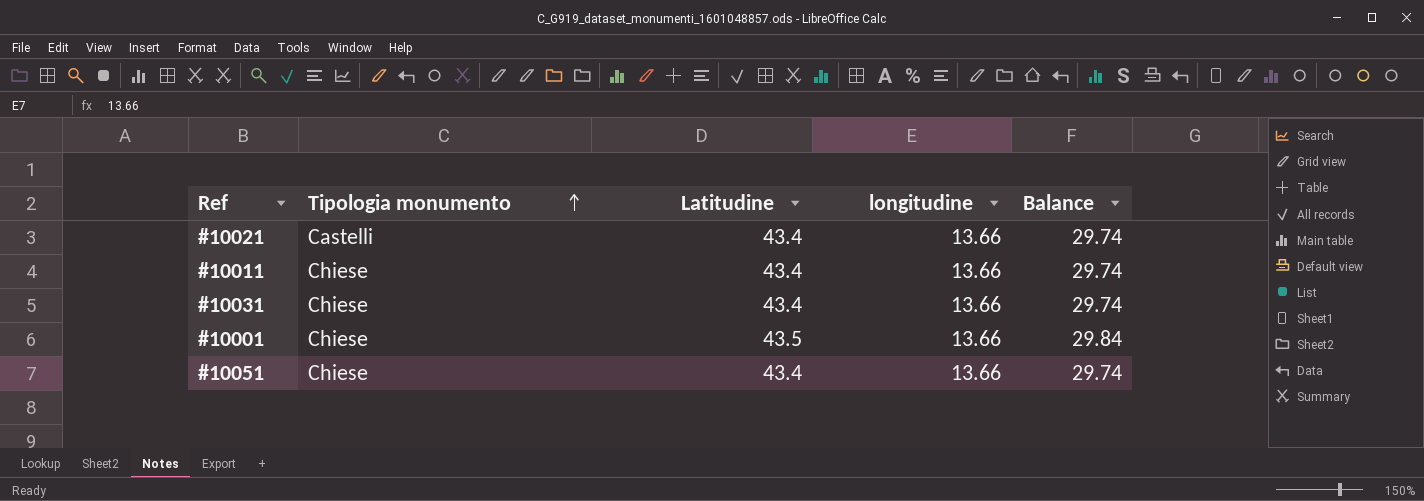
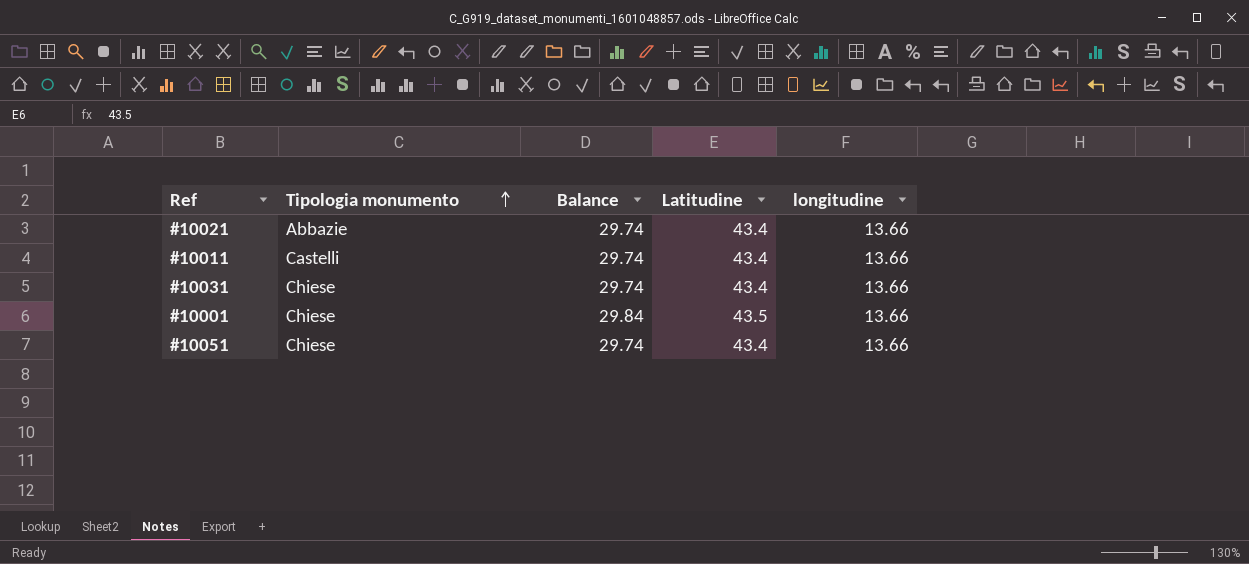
column Balance | position: 5 -> 3
#10021 | Tipologia monumento: Castelli -> Abbazie
#10011 | Tipologia monumento: Chiese -> Castelli

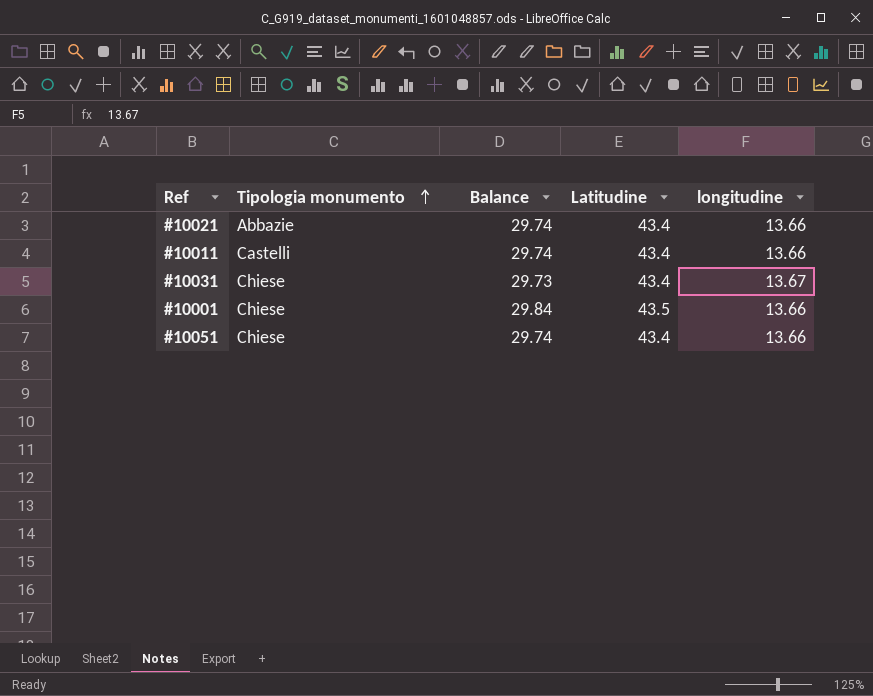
#10031 | Balance: 29.74 -> 29.73
#10031 | longitudine: 13.66 -> 13.67

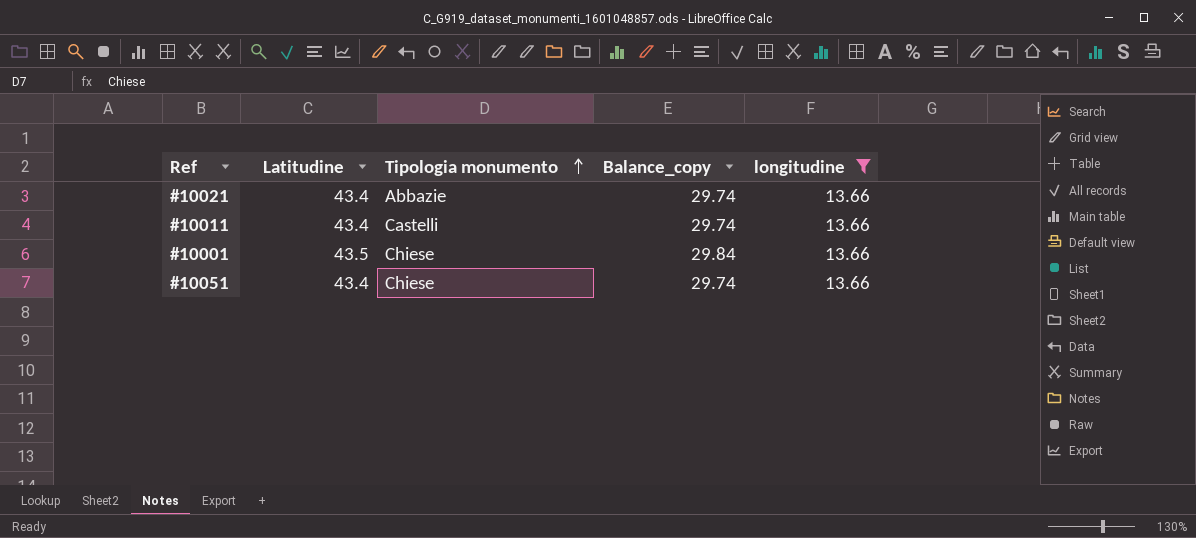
filter: none -> longitudine = 13.66
column Latitudine | position: 4 -> 2
column name: Balance -> Balance_copy

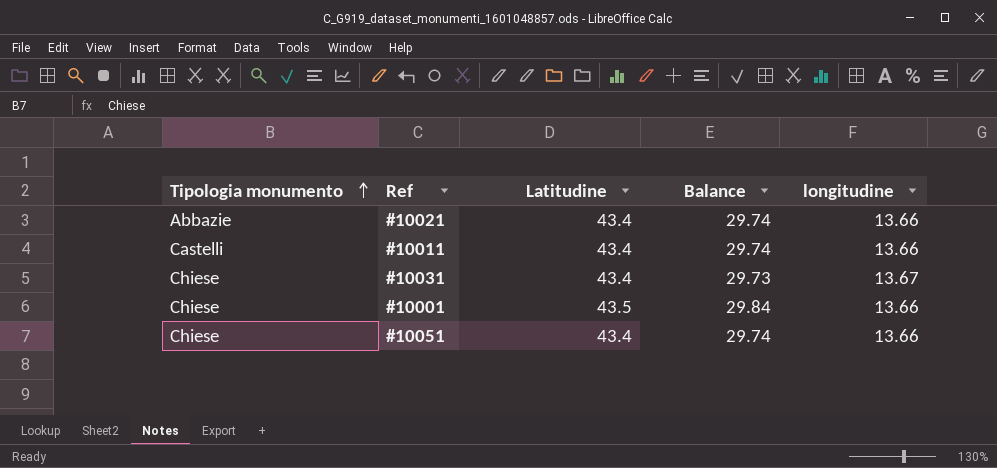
filter: longitudine = 13.66 -> none
column Tipologia monumento | position: 3 -> 1
column name: Balance_copy -> Balance

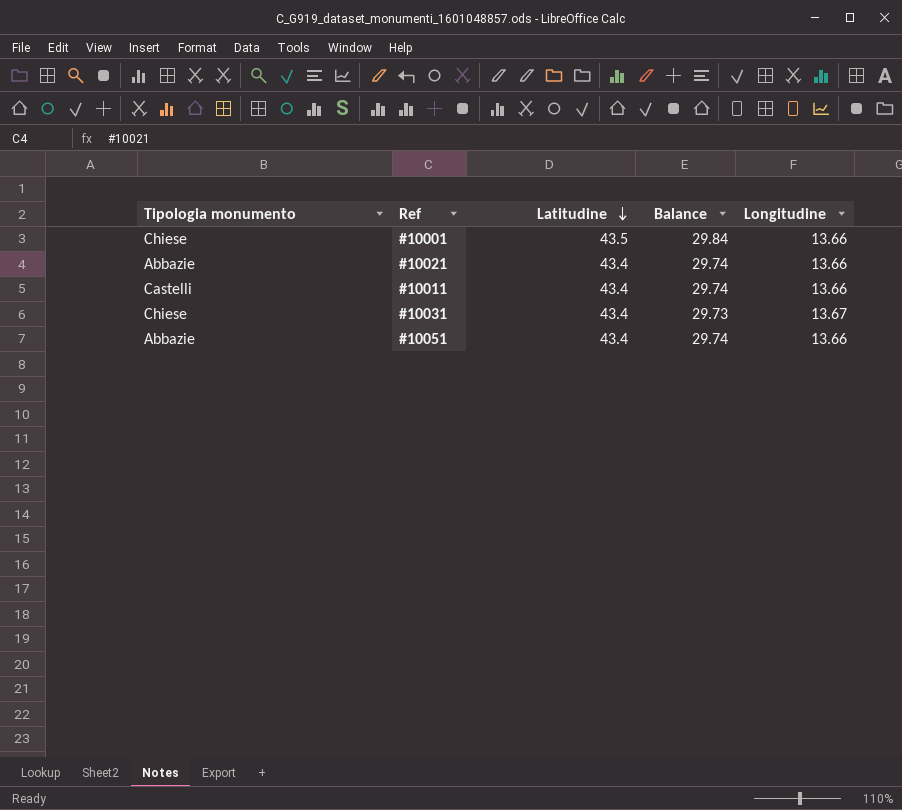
row order: Tipologia monumento ascending -> Latitudine descending
column name: longitudine -> Longitudine
#10051 | Tipologia monumento: Chiese -> Abbazie

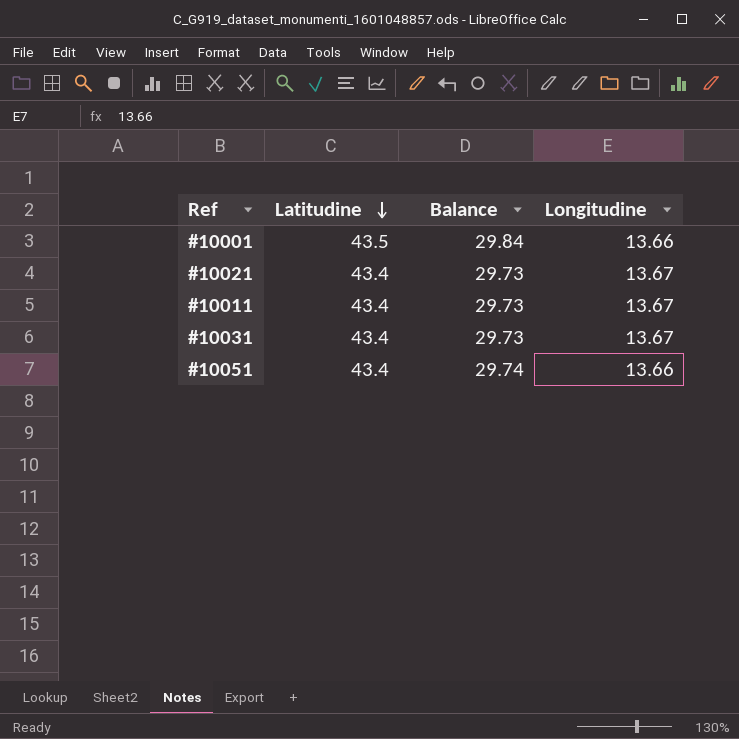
column Tipologia monumento | position: 1 -> none
#10021 | Balance: 29.74 -> 29.73
#10021 | Longitudine: 13.66 -> 13.67
#10011 | Balance: 29.74 -> 29.73
#10011 | Longitudine: 13.66 -> 13.67

